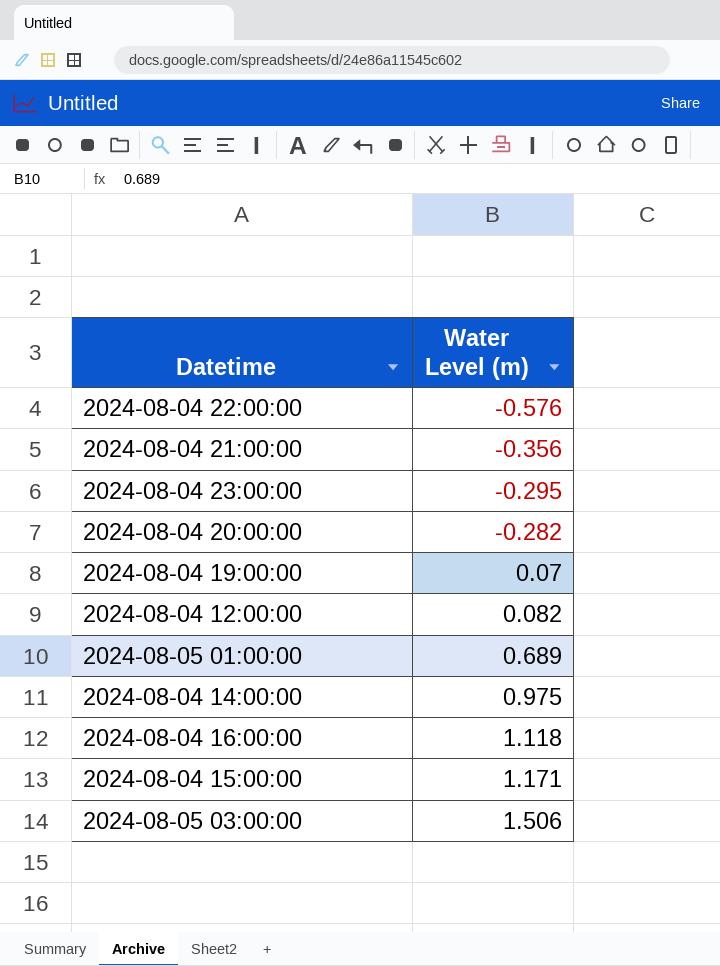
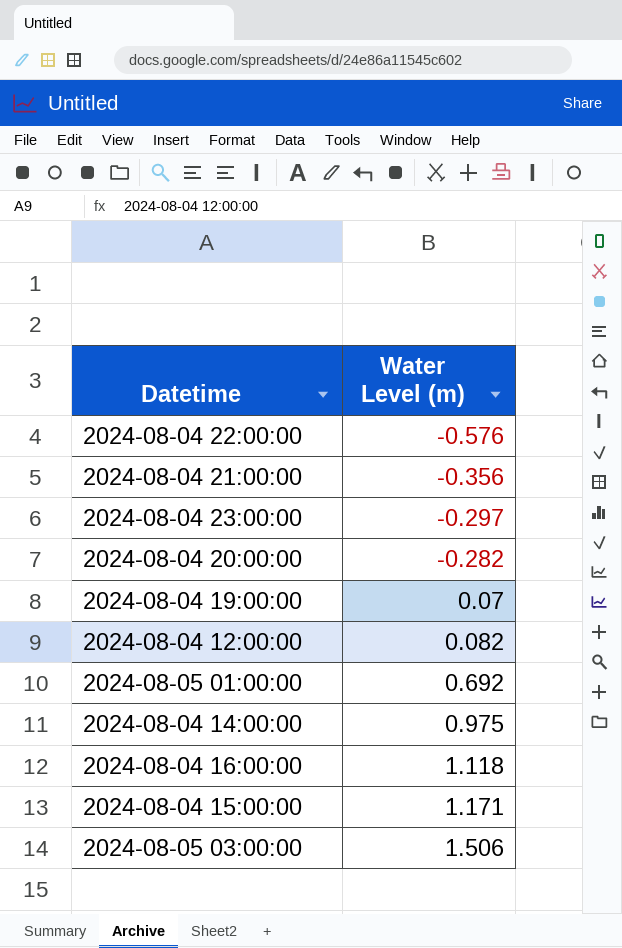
2024-08-04 23:00:00 | Water Level (m): -0.295 -> -0.297
2024-08-05 01:00:00 | Water Level (m): 0.689 -> 0.692

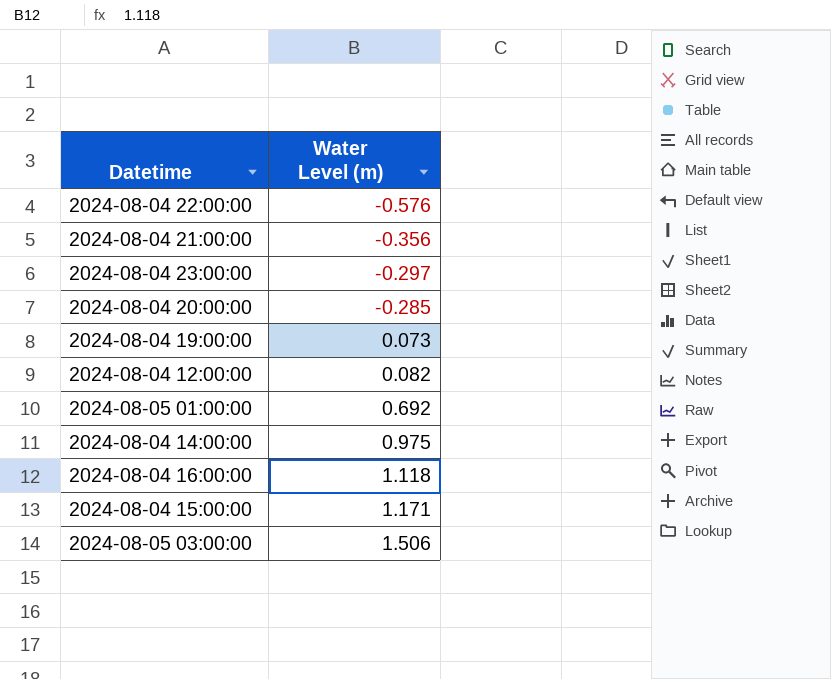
2024-08-04 20:00:00 | Water Level (m): -0.282 -> -0.285
2024-08-04 19:00:00 | Water Level (m): 0.07 -> 0.073

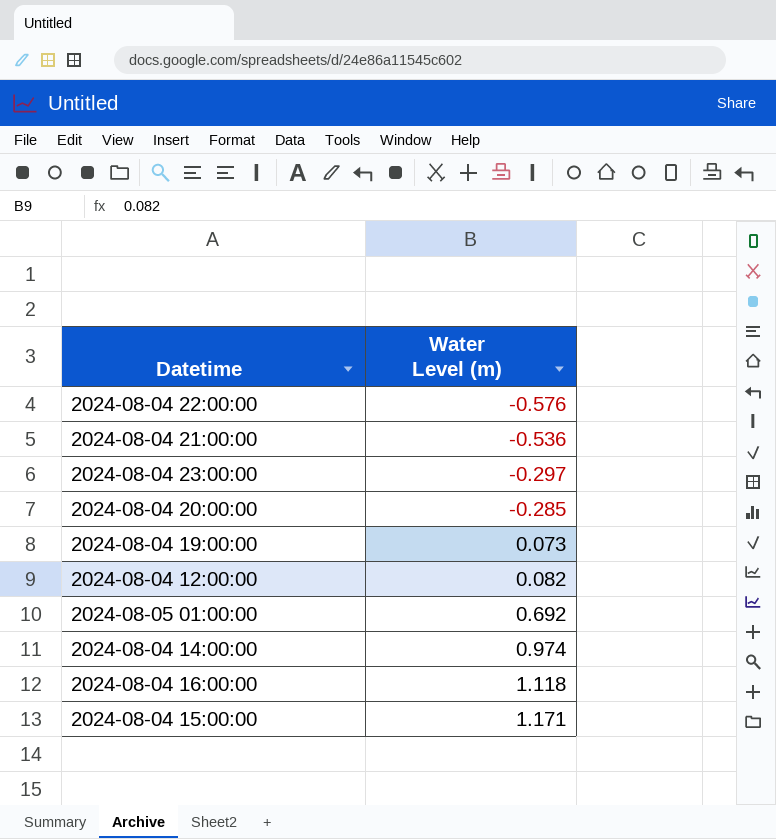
row 2024-08-05 03:00:00: 1.506 -> none
2024-08-04 21:00:00 | Water Level (m): -0.356 -> -0.536
2024-08-04 14:00:00 | Water Level (m): 0.975 -> 0.974

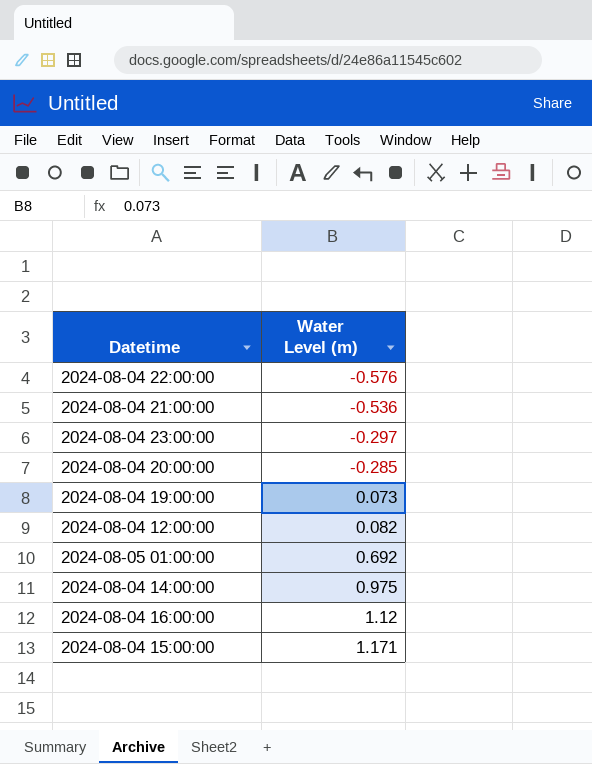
2024-08-04 14:00:00 | Water Level (m): 0.974 -> 0.975
2024-08-04 16:00:00 | Water Level (m): 1.118 -> 1.12

